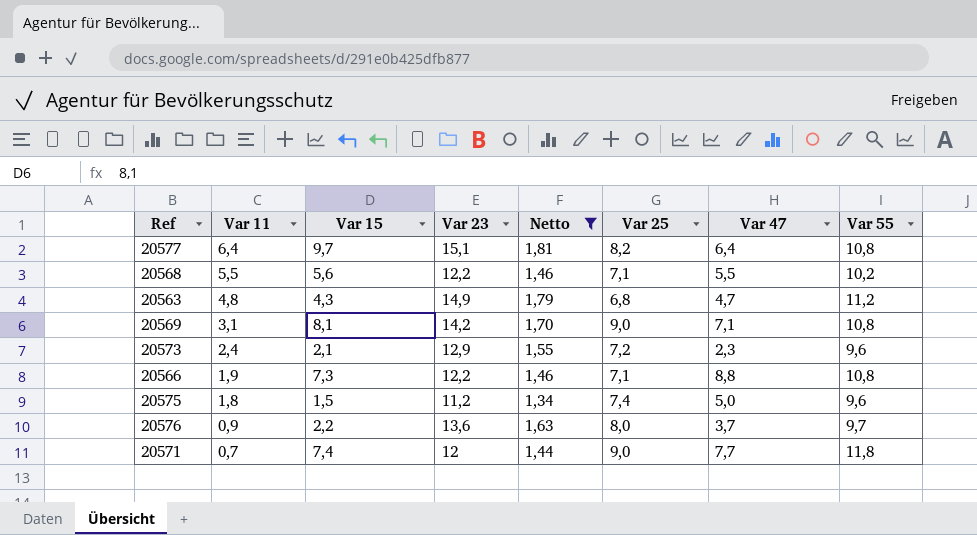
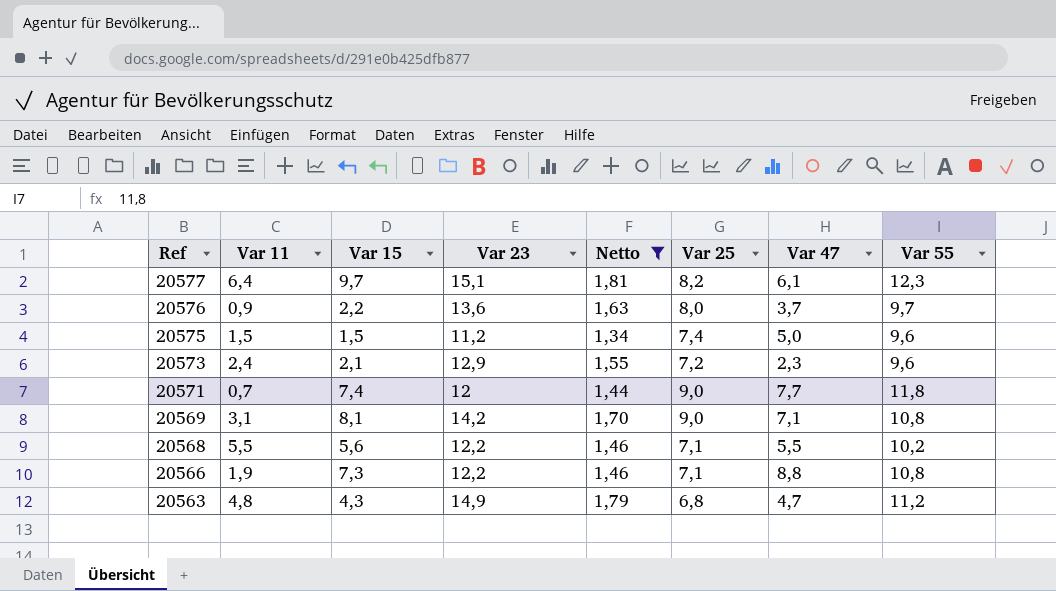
row order: Var 11 descending -> Ref descending
20577 | Var 47: 6,4 -> 6,1
20577 | Var 55: 10,8 -> 12,3
20575 | Var 11: 1,8 -> 1,5

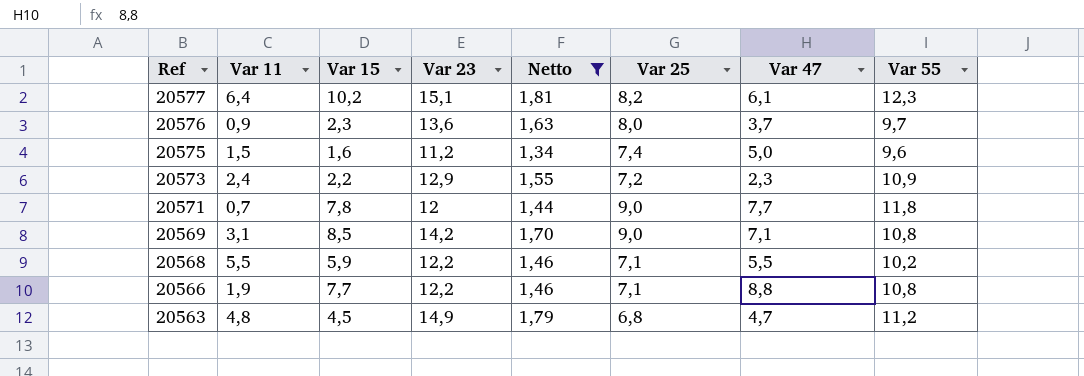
20577 | Var 15: 9,7 -> 10,2
20576 | Var 15: 2,2 -> 2,3
20575 | Var 15: 1,5 -> 1,6
20573 | Var 15: 2,1 -> 2,2
20573 | Var 55: 9,6 -> 10,9
20571 | Var 15: 7,4 -> 7,8
20569 | Var 15: 8,1 -> 8,5
20568 | Var 15: 5,6 -> 5,9
20566 | Var 15: 7,3 -> 7,7
20563 | Var 15: 4,3 -> 4,5

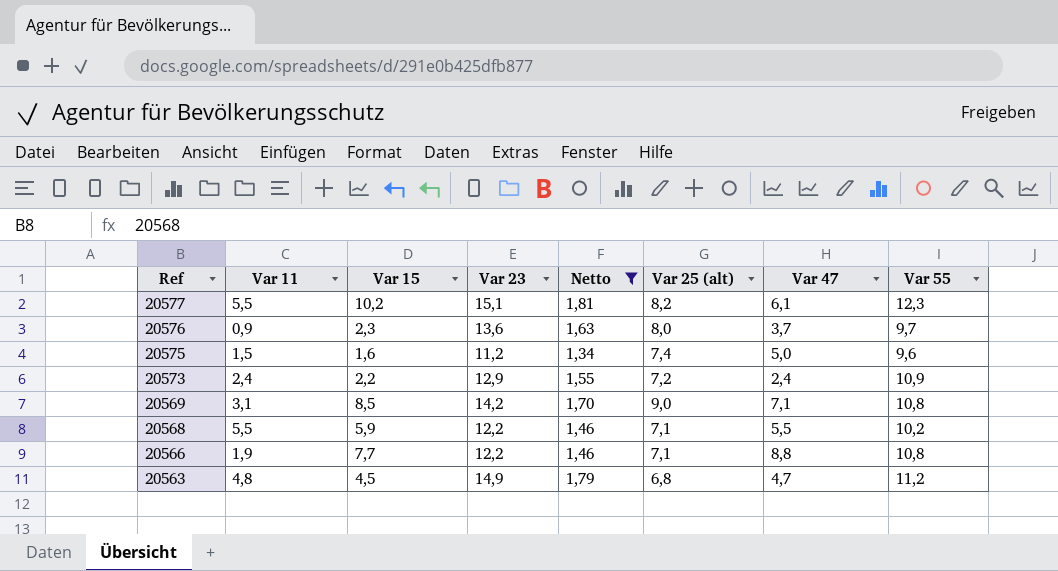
column name: Var 25 -> Var 25 (alt)
row 20571: 0,7 | 7,8 | 12 | 1,44 | 9,0 | 7,7 | 11,8 -> none
20577 | Var 11: 6,4 -> 5,5
20573 | Var 47: 2,3 -> 2,4

